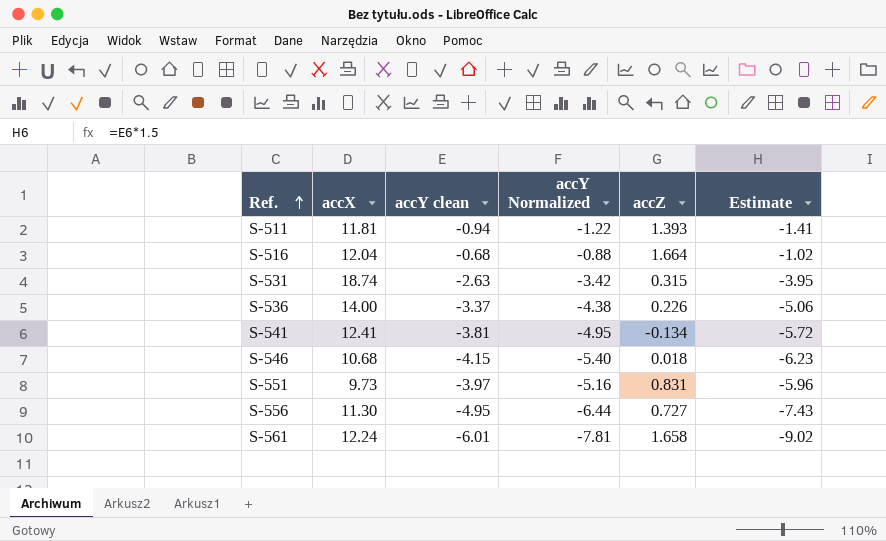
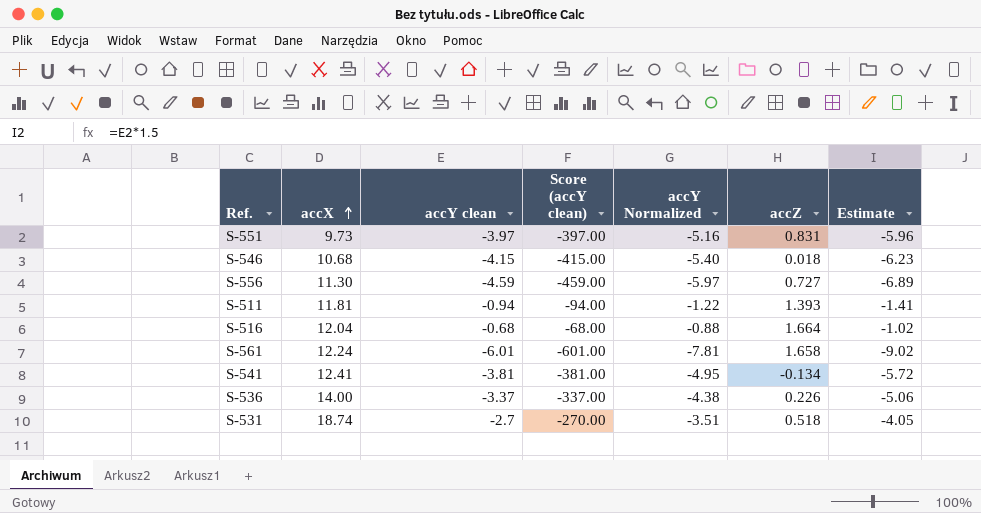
row order: Ref. ascending -> accX ascending
column Score (accY clean) | formula: none -> [accY clean] * 100
S-556 | accY clean: -4.95 -> -4.59
S-556 | accY Normalized: -6.44 -> -5.97
S-556 | Estimate: -7.43 -> -6.89
S-531 | accY clean: -2.63 -> -2.7
S-531 | accY Normalized: -3.42 -> -3.51
S-531 | accZ: 0.315 -> 0.518
S-531 | Estimate: -3.95 -> -4.05

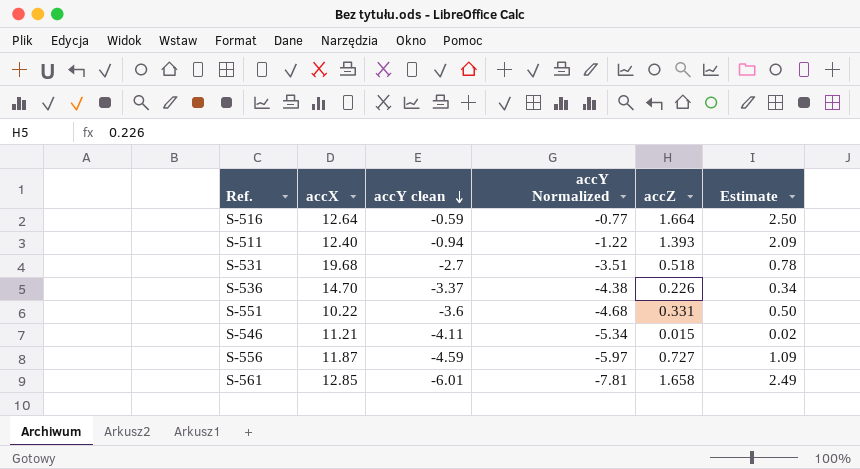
row order: accX ascending -> accY clean descending
column Score (accY clean) | formula: [accY clean] * 100 -> none
column Estimate | formula: [accY clean] * 1.5 -> [accZ] * 1.5
row S-541: 12.41 | -3.81 | -381.00 | -4.95 | -0.134 | -5.72 -> none
S-516 | accX: 12.04 -> 12.64
S-516 | accY clean: -0.68 -> -0.59
S-516 | accY Normalized: -0.88 -> -0.77
S-511 | accX: 11.81 -> 12.40
S-531 | accX: 18.74 -> 19.68
S-536 | accX: 14.00 -> 14.70
S-551 | accX: 9.73 -> 10.22
S-551 | accY clean: -3.97 -> -3.6
S-551 | accY Normalized: -5.16 -> -4.68
S-551 | accZ: 0.831 -> 0.331
S-546 | accX: 10.68 -> 11.21
S-546 | accY clean: -4.15 -> -4.11
S-546 | accY Normalized: -5.40 -> -5.34
S-546 | accZ: 0.018 -> 0.015
S-556 | accX: 11.30 -> 11.87
S-561 | accX: 12.24 -> 12.85

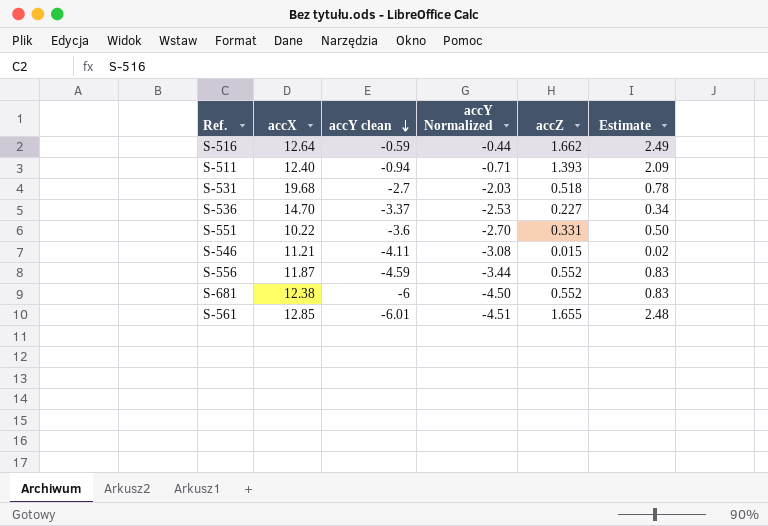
column accY Normalized | formula: [accY clean] * 1.3 -> [accY clean] * 0.75
S-516 | accZ: 1.664 -> 1.662
S-516 | Estimate: 2.50 -> 2.49
S-536 | accZ: 0.226 -> 0.227
S-556 | accZ: 0.727 -> 0.552
S-556 | Estimate: 1.09 -> 0.83
row S-681: none -> 12.38 | -6 | -4.50 | 0.552 | 0.83
S-561 | accZ: 1.658 -> 1.655
S-561 | Estimate: 2.49 -> 2.48

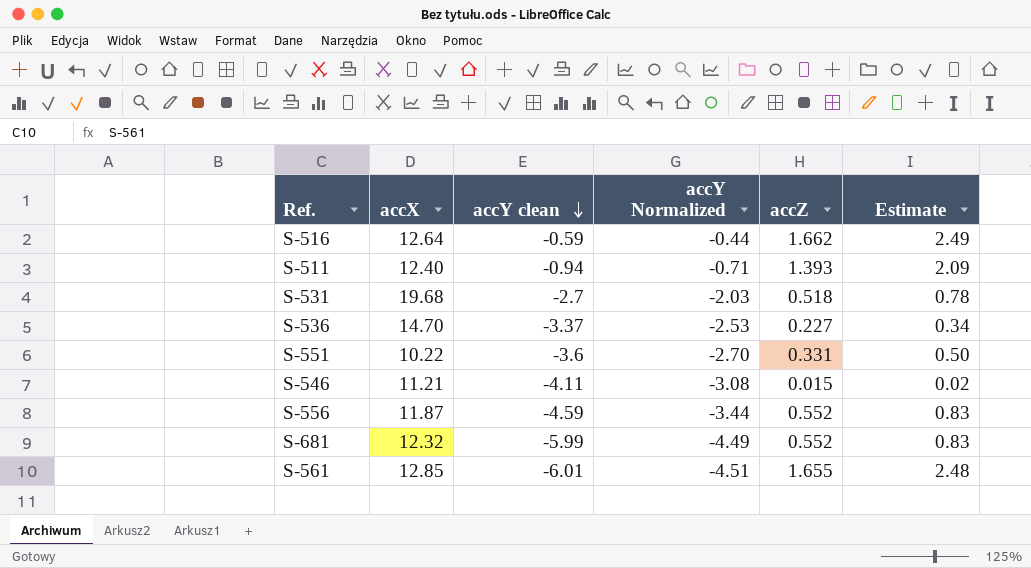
S-681 | accX: 12.38 -> 12.32
S-681 | accY clean: -6 -> -5.99
S-681 | accY Normalized: -4.50 -> -4.49

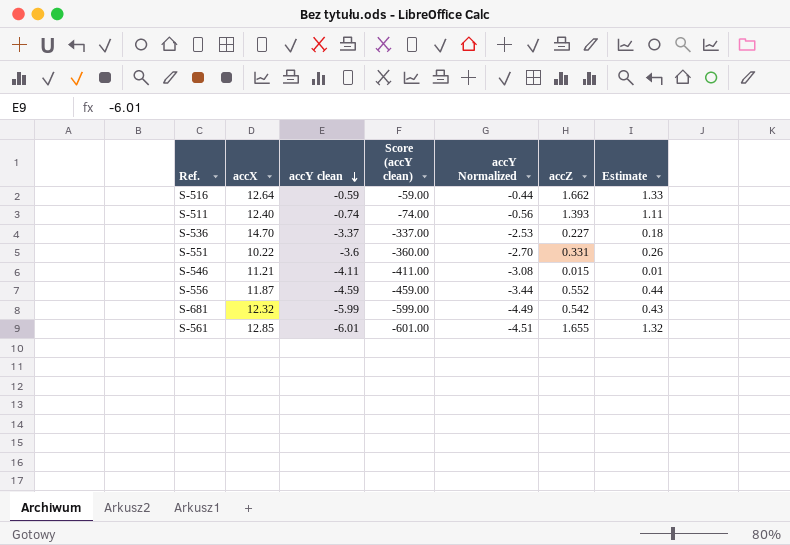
column Score (accY clean) | formula: none -> [accY clean] * 100
column Estimate | formula: [accZ] * 1.5 -> [accZ] * 0.8
row S-531: 19.68 | -2.7 | -2.03 | 0.518 | 0.78 -> none
S-511 | accY clean: -0.94 -> -0.74
S-511 | accY Normalized: -0.71 -> -0.56
S-681 | accZ: 0.552 -> 0.542

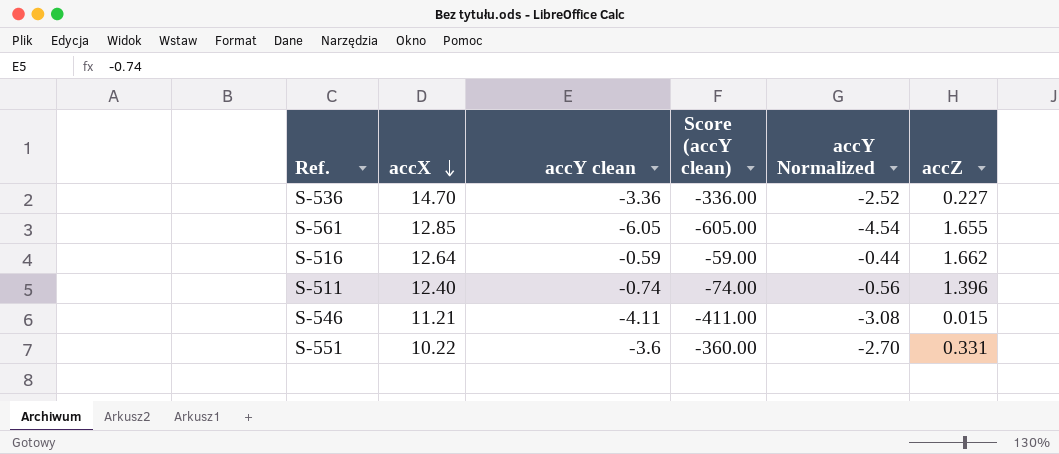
row order: accY clean descending -> accX descending
column Estimate | formula: [accZ] * 0.8 -> none
row S-556: 11.87 | -4.59 | -459.00 | -3.44 | 0.552 | 0.44 -> none
row S-681: 12.32 | -5.99 | -599.00 | -4.49 | 0.542 | 0.43 -> none
S-536 | accY clean: -3.37 -> -3.36
S-536 | Score (accY clean): -337.00 -> -336.00
S-536 | accY Normalized: -2.53 -> -2.52
S-561 | accY clean: -6.01 -> -6.05
S-561 | Score (accY clean): -601.00 -> -605.00
S-561 | accY Normalized: -4.51 -> -4.54
S-511 | accZ: 1.393 -> 1.396

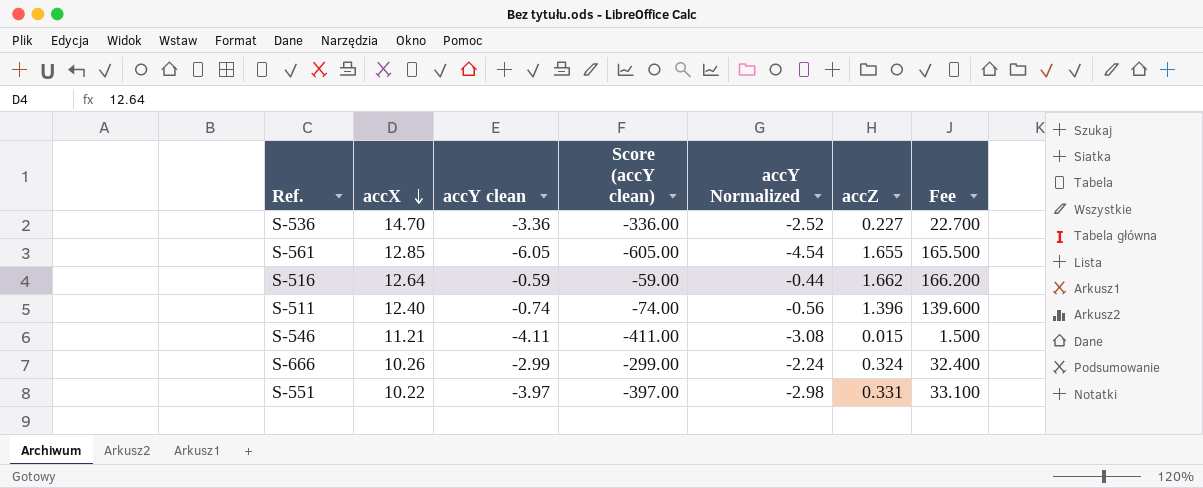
column Fee | formula: none -> [accZ] * 100
row S-666: none -> 10.26 | -2.99 | -299.00 | -2.24 | 0.324 | 32.400
S-551 | accY clean: -3.6 -> -3.97
S-551 | Score (accY clean): -360.00 -> -397.00
S-551 | accY Normalized: -2.70 -> -2.98

